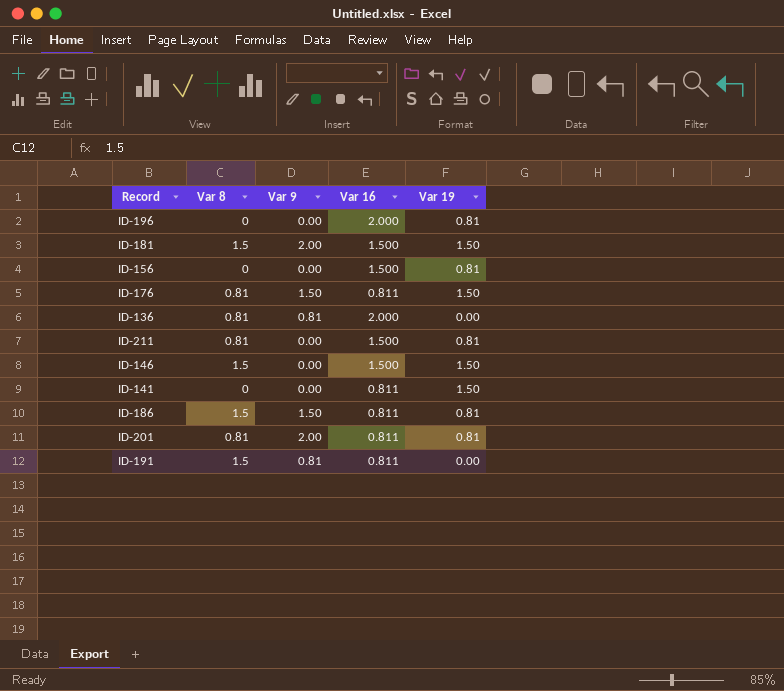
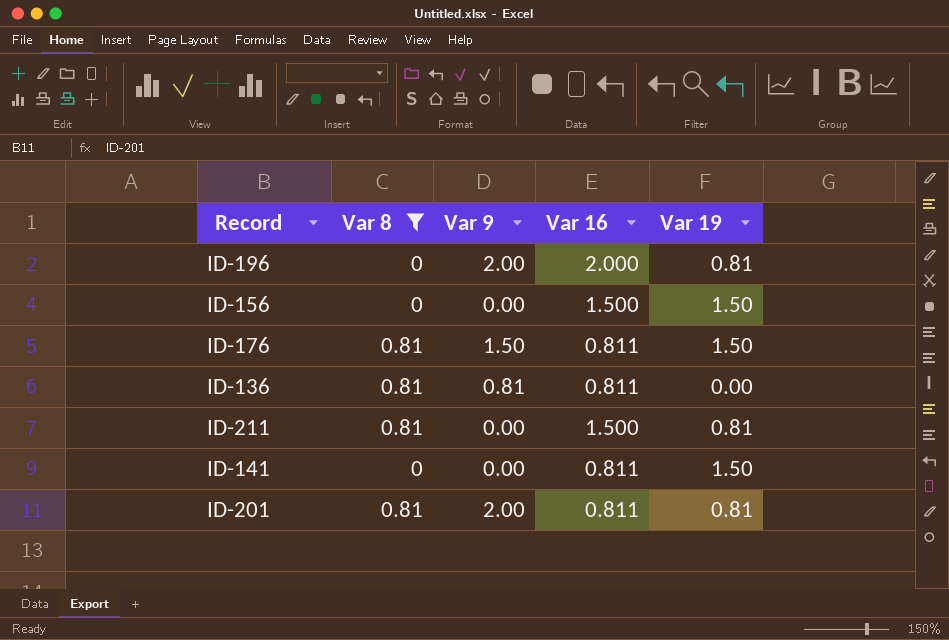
filter: none -> Var 8 != 1.5
ID-196 | Var 9: 0.00 -> 2.00
ID-156 | Var 19: 0.81 -> 1.50
ID-136 | Var 16: 2.000 -> 0.811

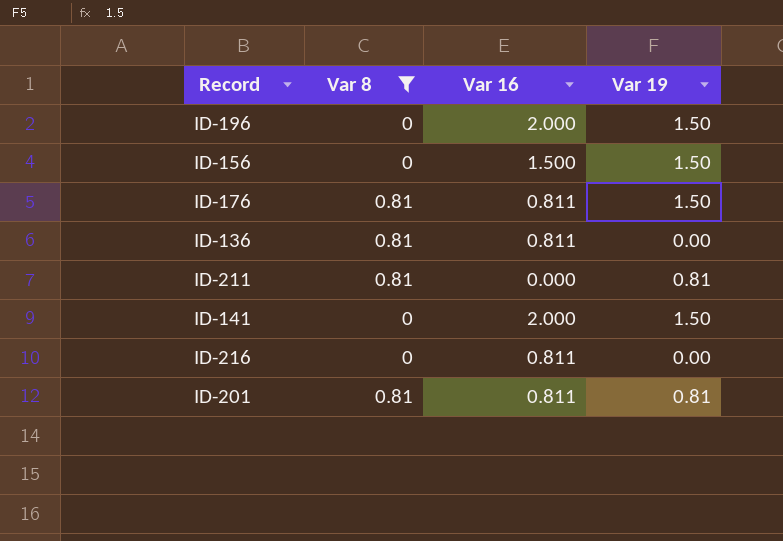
column Var 9 | position: 3 -> none
ID-196 | Var 19: 0.81 -> 1.50
ID-211 | Var 16: 1.500 -> 0.000
ID-141 | Var 16: 0.811 -> 2.000
row ID-216: none -> 0 | 0.811 | 0.00

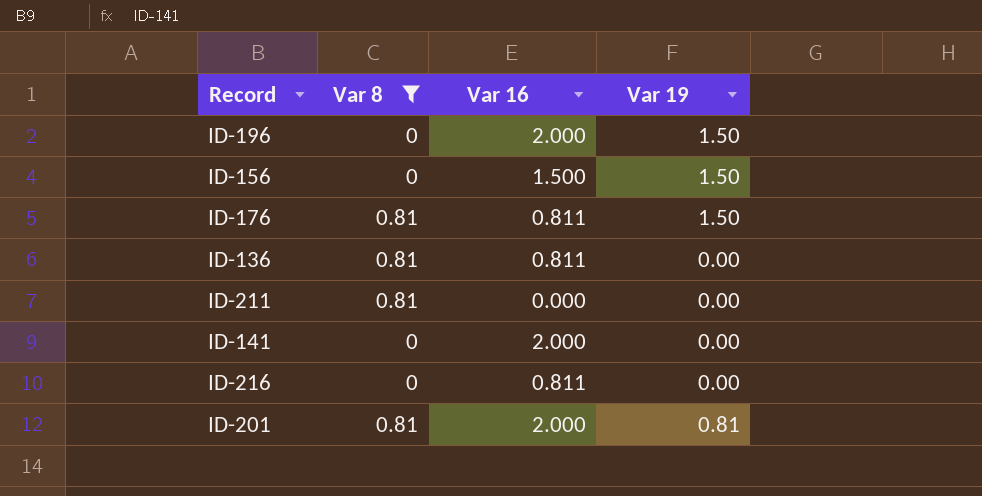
ID-211 | Var 19: 0.81 -> 0.00
ID-141 | Var 19: 1.50 -> 0.00
ID-201 | Var 16: 0.811 -> 2.000

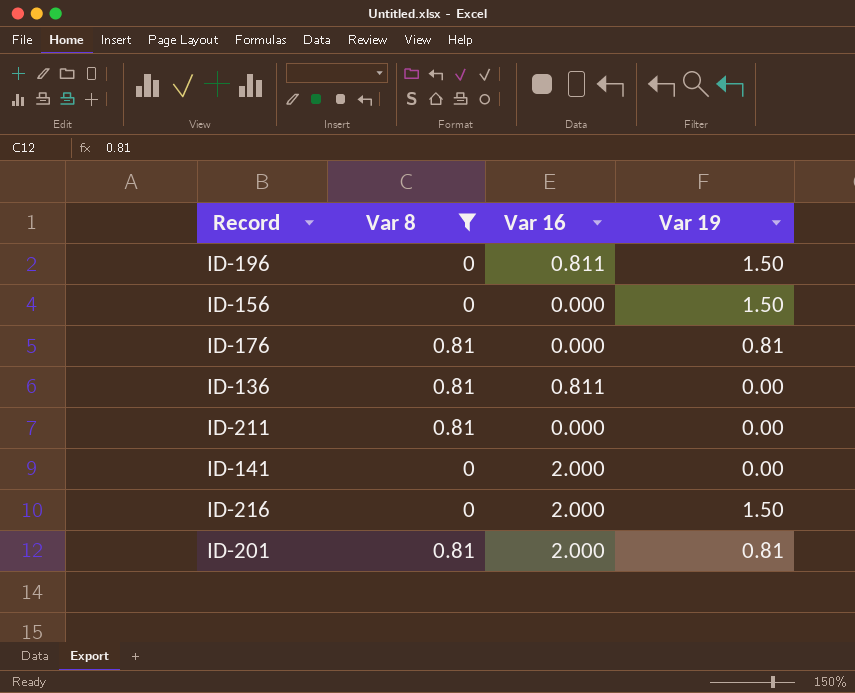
ID-196 | Var 16: 2.000 -> 0.811
ID-156 | Var 16: 1.500 -> 0.000
ID-176 | Var 16: 0.811 -> 0.000
ID-176 | Var 19: 1.50 -> 0.81
ID-216 | Var 16: 0.811 -> 2.000
ID-216 | Var 19: 0.00 -> 1.50

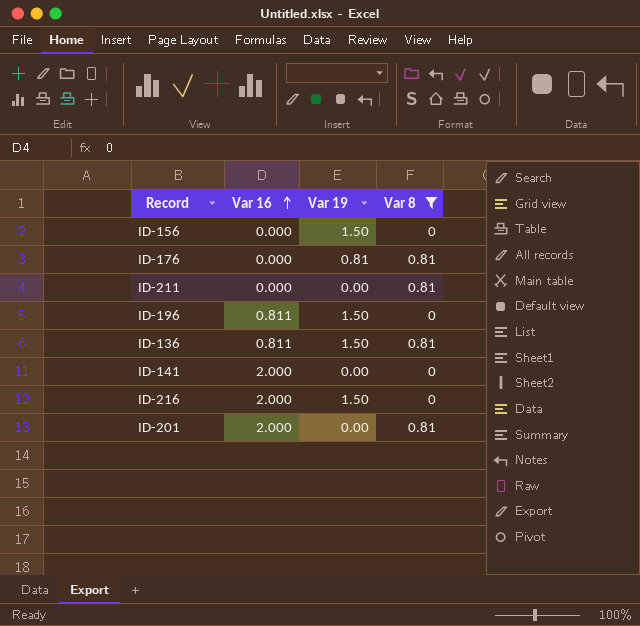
row order: none -> Var 16 ascending
column Var 8 | position: 2 -> 4
ID-136 | Var 19: 0.00 -> 1.50
ID-201 | Var 19: 0.81 -> 0.00

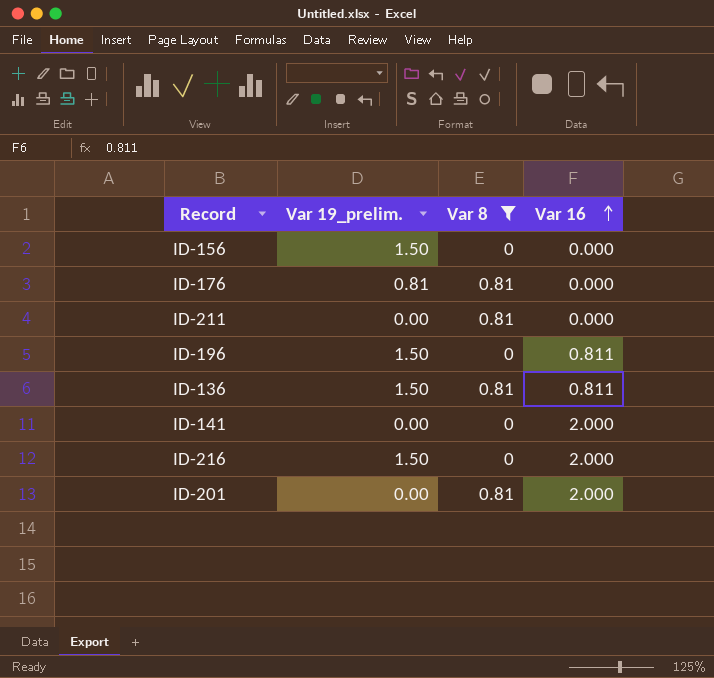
column name: Var 19 -> Var 19_prelim.
column Var 16 | position: 2 -> 4

